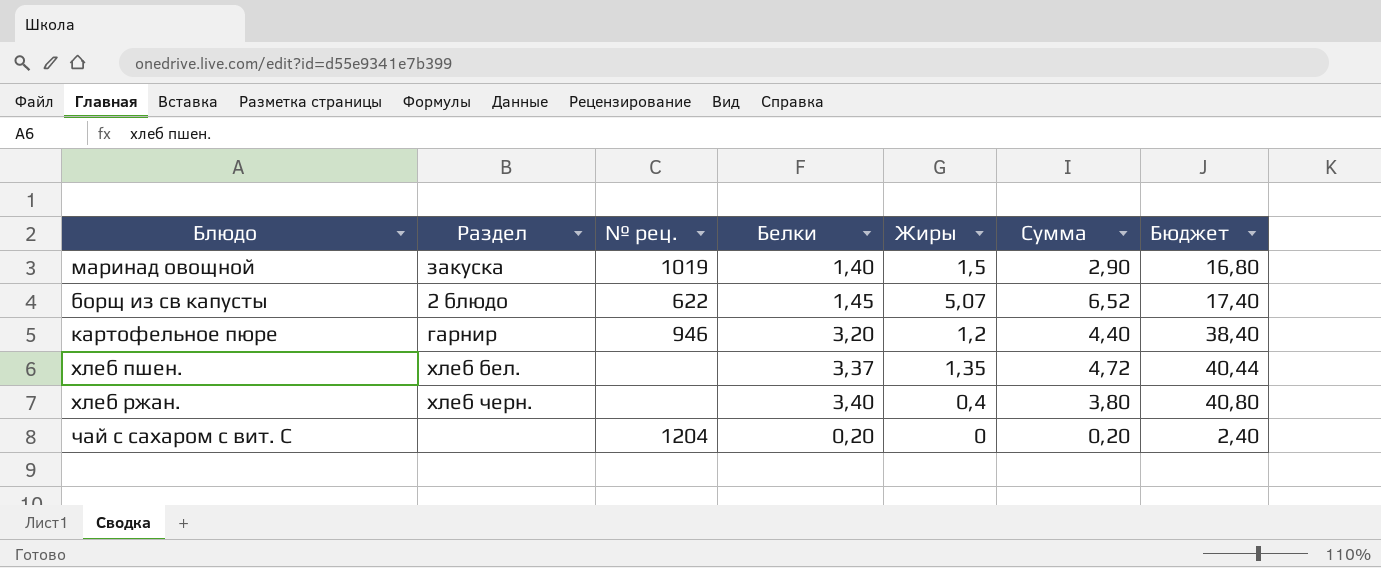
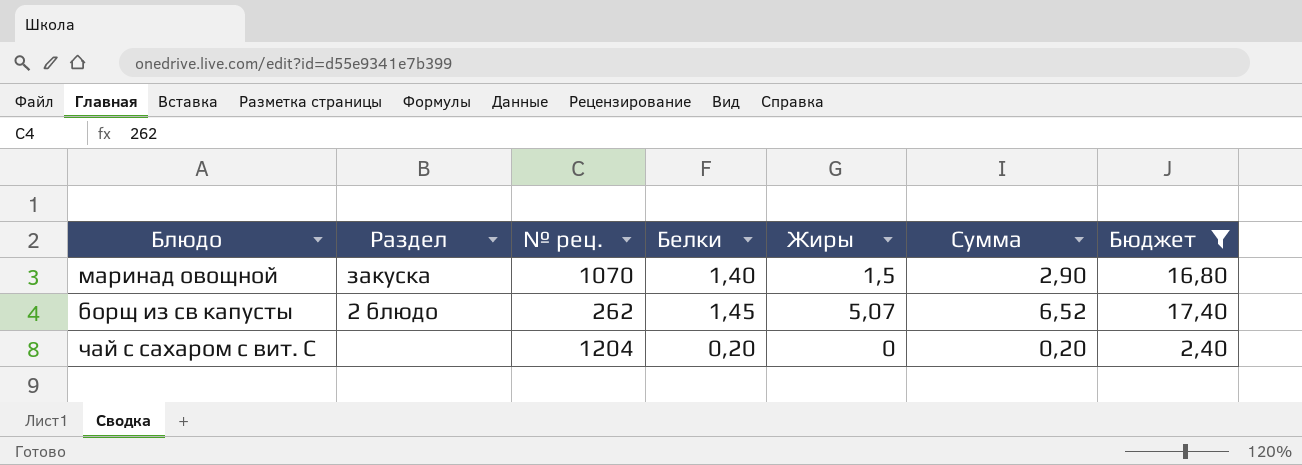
filter: none -> Бюджет <= 17,40
маринад овощной | № рец.: 1019 -> 1070
борщ из св капусты | № рец.: 622 -> 262

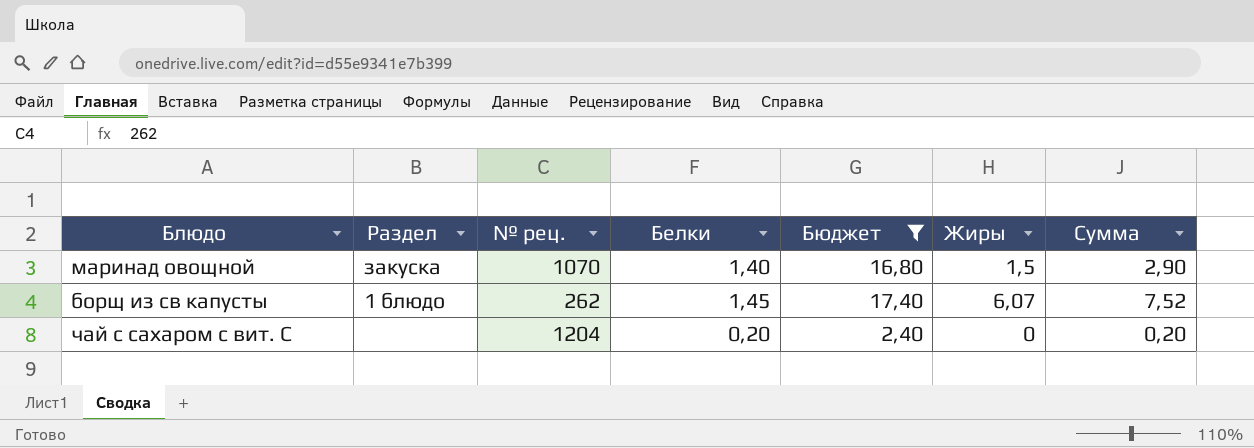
column Бюджет | position: 7 -> 5
борщ из св капусты | Раздел: 2 блюдо -> 1 блюдо
борщ из св капусты | Жиры: 5,07 -> 6,07
борщ из св капусты | Сумма: 6,52 -> 7,52

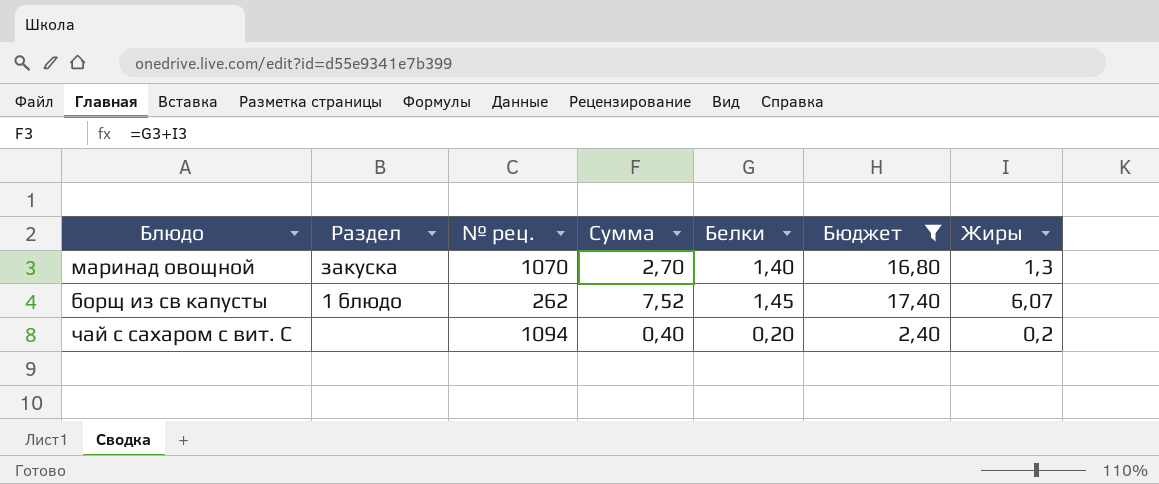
column Сумма | position: 7 -> 4
маринад овощной | Сумма: 2,90 -> 2,70
маринад овощной | Жиры: 1,5 -> 1,3
чай с сахаром с вит. С | № рец.: 1204 -> 1094
чай с сахаром с вит. С | Сумма: 0,20 -> 0,40
чай с сахаром с вит. С | Жиры: 0 -> 0,2

